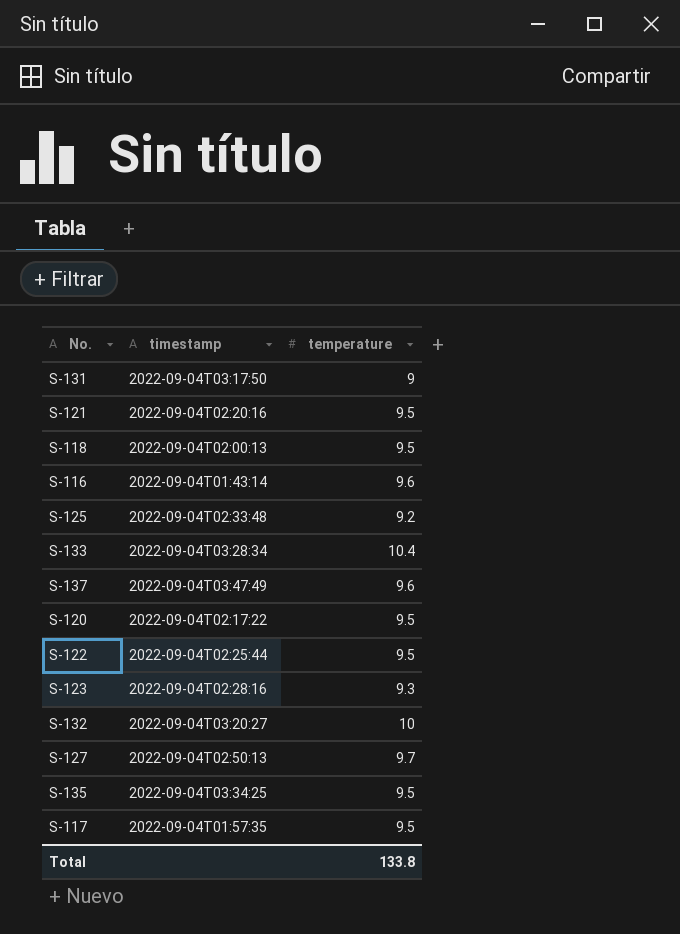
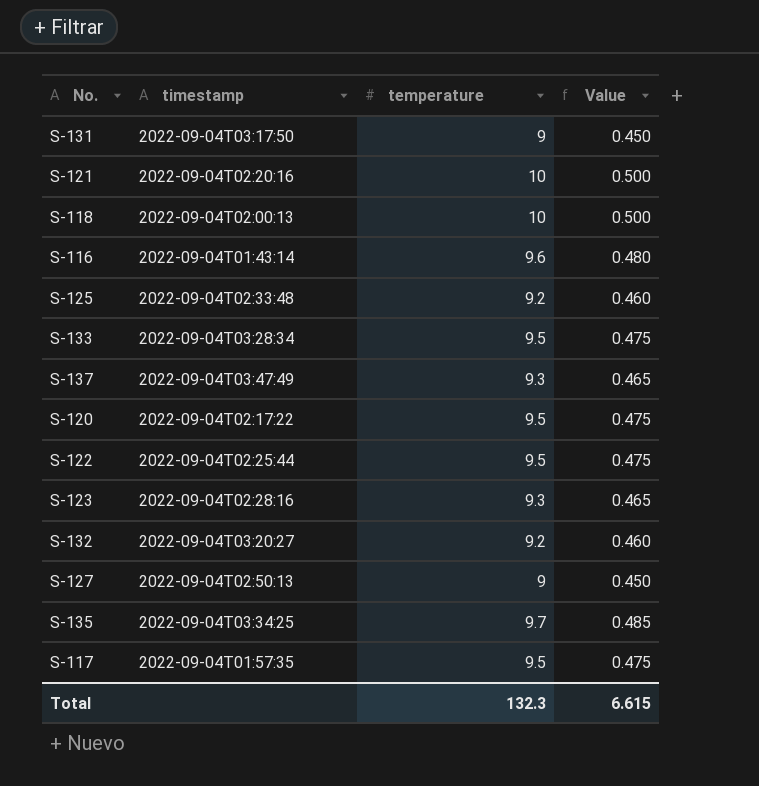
column Value | formula: none -> [temperature] * 0.05
S-121 | temperature: 9.5 -> 10
S-118 | temperature: 9.5 -> 10
S-133 | temperature: 10.4 -> 9.5
S-137 | temperature: 9.6 -> 9.3
S-132 | temperature: 10 -> 9.2
S-127 | temperature: 9.7 -> 9
S-135 | temperature: 9.5 -> 9.7
Total | temperature: 133.8 -> 132.3

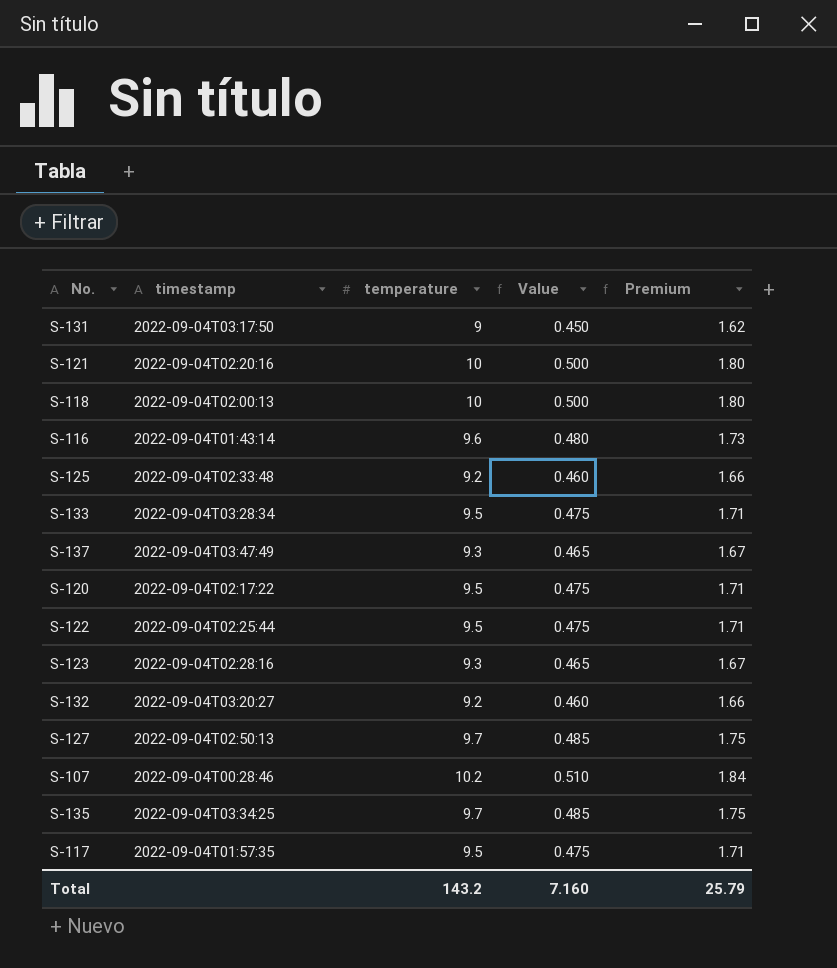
column Premium | formula: none -> [temperature] * 0.18
S-127 | temperature: 9 -> 9.7
S-127 | Value: 0.450 -> 0.485
row S-107: none -> 2022-09-04T00:28:46 | 10.2 | 0.510 | 1.84
Total | temperature: 132.3 -> 143.2
Total | Value: 6.615 -> 7.160

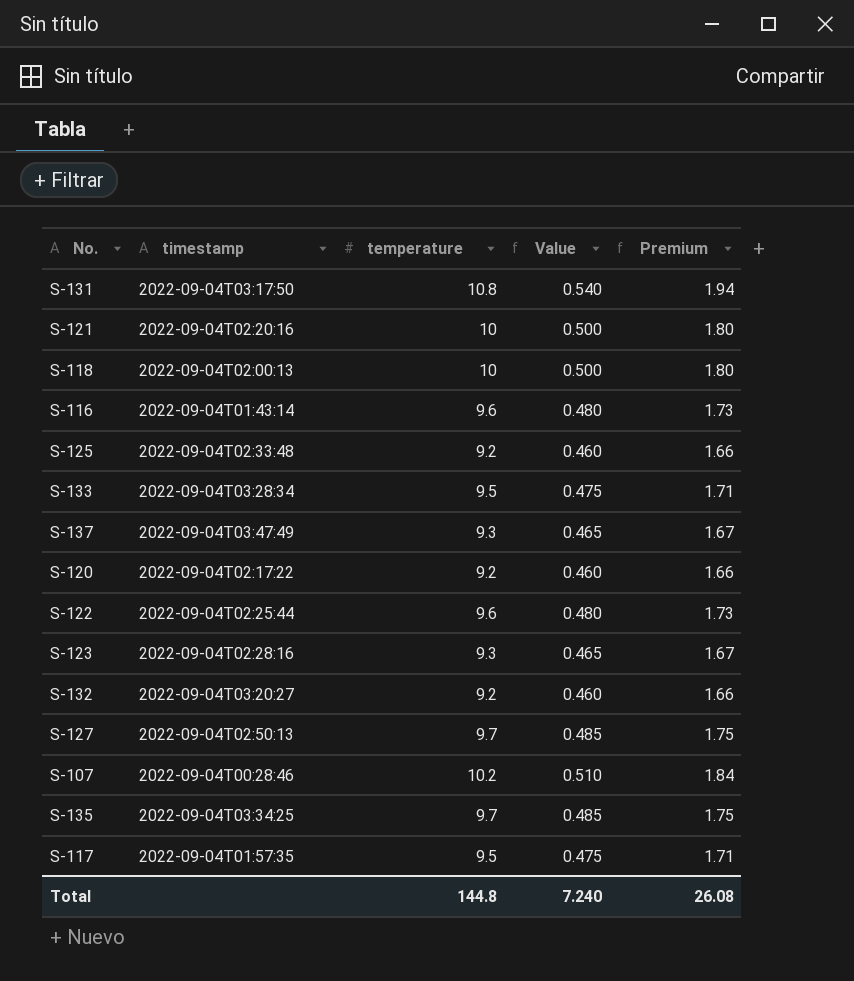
S-131 | temperature: 9 -> 10.8
S-131 | Value: 0.450 -> 0.540
S-131 | Premium: 1.62 -> 1.94
S-120 | temperature: 9.5 -> 9.2
S-120 | Value: 0.475 -> 0.460
S-120 | Premium: 1.71 -> 1.66
S-122 | temperature: 9.5 -> 9.6
S-122 | Value: 0.475 -> 0.480
S-122 | Premium: 1.71 -> 1.73
Total | temperature: 143.2 -> 144.8
Total | Value: 7.160 -> 7.240
Total | Premium: 25.79 -> 26.08

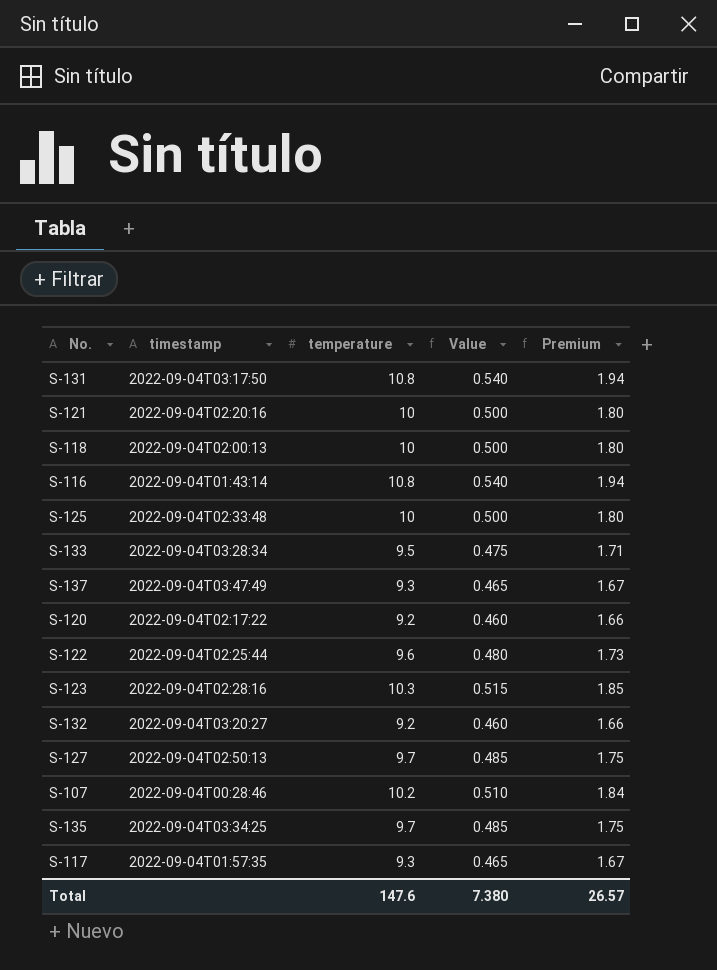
S-116 | temperature: 9.6 -> 10.8
S-116 | Value: 0.480 -> 0.540
S-116 | Premium: 1.73 -> 1.94
S-125 | temperature: 9.2 -> 10
S-125 | Value: 0.460 -> 0.500
S-125 | Premium: 1.66 -> 1.80
S-123 | temperature: 9.3 -> 10.3
S-123 | Value: 0.465 -> 0.515
S-123 | Premium: 1.67 -> 1.85
S-117 | temperature: 9.5 -> 9.3
S-117 | Value: 0.475 -> 0.465
S-117 | Premium: 1.71 -> 1.67
Total | temperature: 144.8 -> 147.6
Total | Value: 7.240 -> 7.380
Total | Premium: 26.08 -> 26.57

